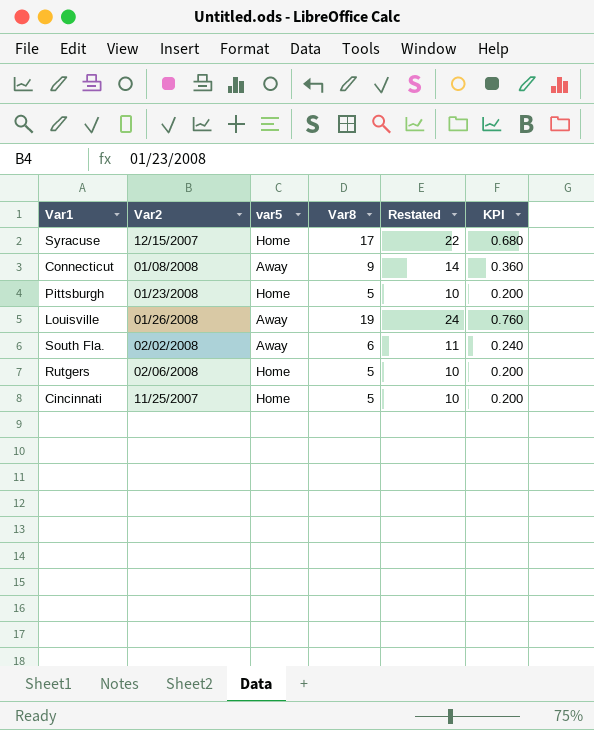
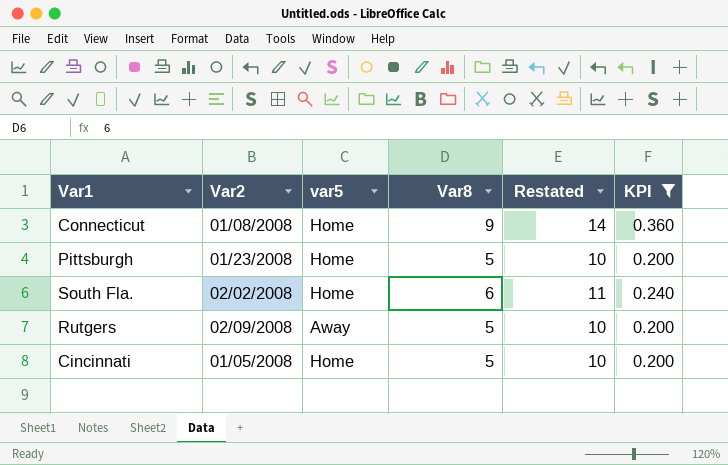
filter: none -> KPI <= 0.360
Connecticut | var5: Away -> Home
South Fla. | var5: Away -> Home
Rutgers | Var2: 02/06/2008 -> 02/09/2008
Rutgers | var5: Home -> Away
Cincinnati | Var2: 11/25/2007 -> 01/05/2008

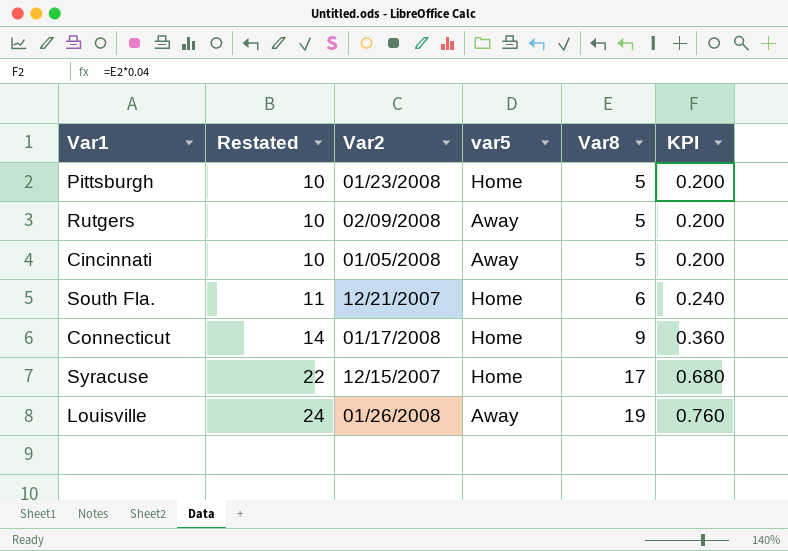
filter: KPI <= 0.360 -> none
row order: none -> Restated ascending
column Restated | position: 5 -> 2
Cincinnati | var5: Home -> Away
South Fla. | Var2: 02/02/2008 -> 12/21/2007
Connecticut | Var2: 01/08/2008 -> 01/17/2008

